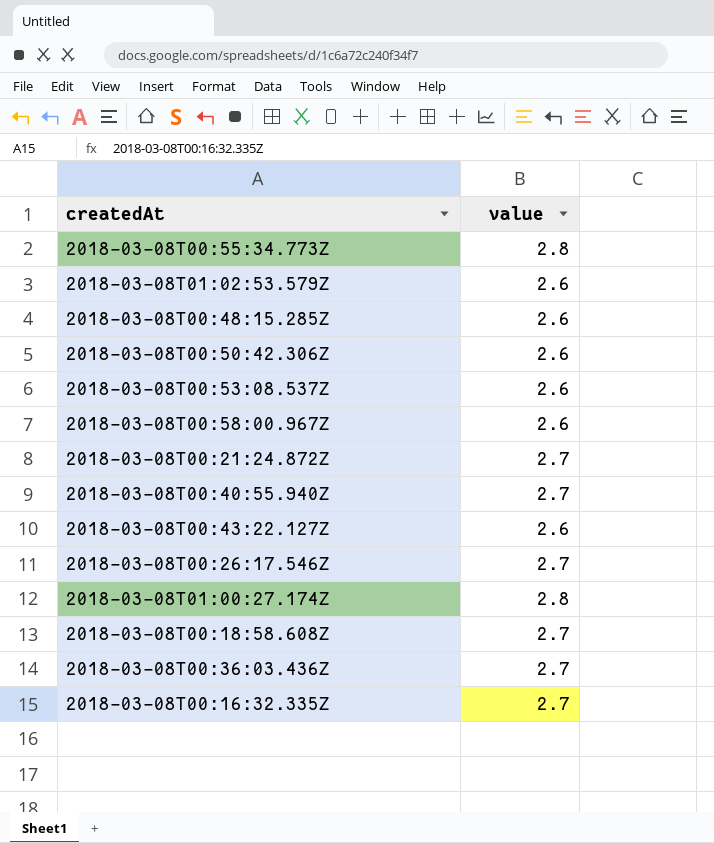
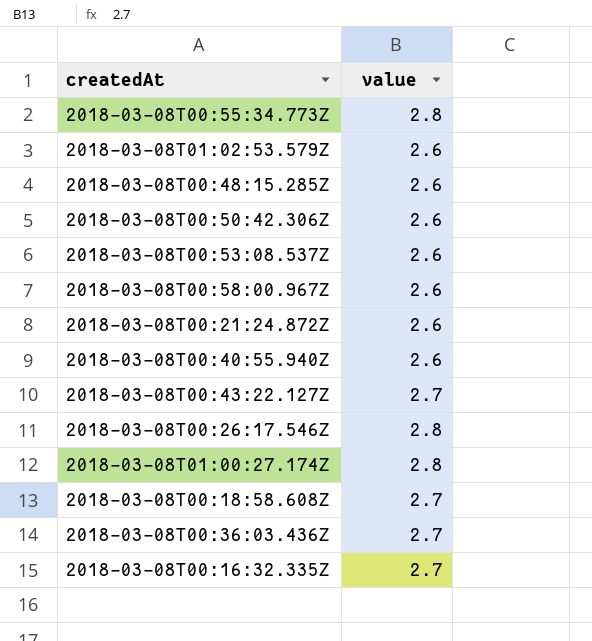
2018-03-08T00:21:24.872Z | value: 2.7 -> 2.6
2018-03-08T00:40:55.940Z | value: 2.7 -> 2.6
2018-03-08T00:43:22.127Z | value: 2.6 -> 2.7
2018-03-08T00:26:17.546Z | value: 2.7 -> 2.8

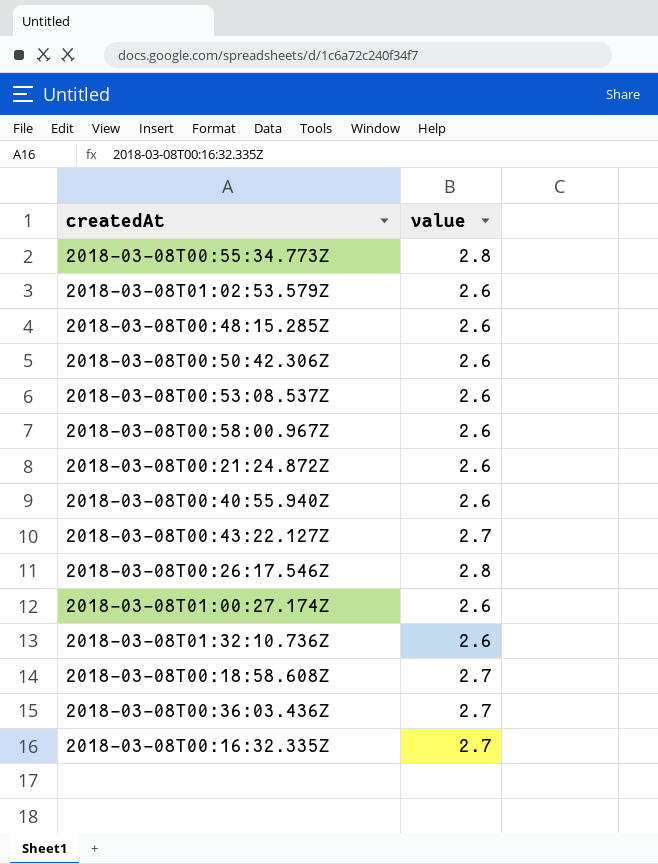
2018-03-08T01:00:27.174Z | value: 2.8 -> 2.6
row 2018-03-08T01:32:10.736Z: none -> 2.6

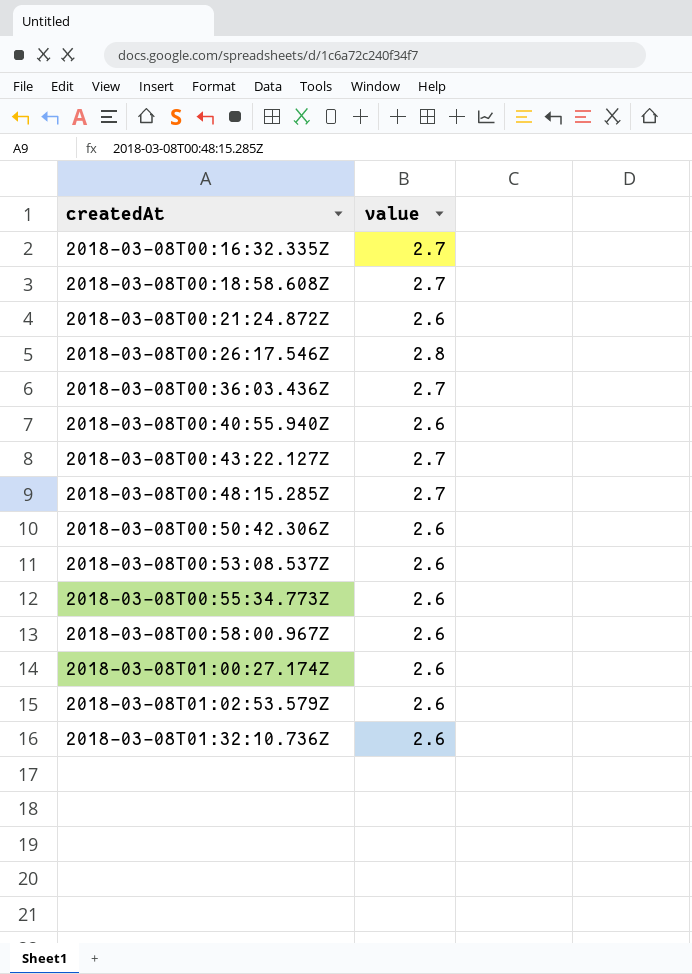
row order: none -> createdAt ascending
2018-03-08T00:48:15.285Z | value: 2.6 -> 2.7
2018-03-08T00:55:34.773Z | value: 2.8 -> 2.6

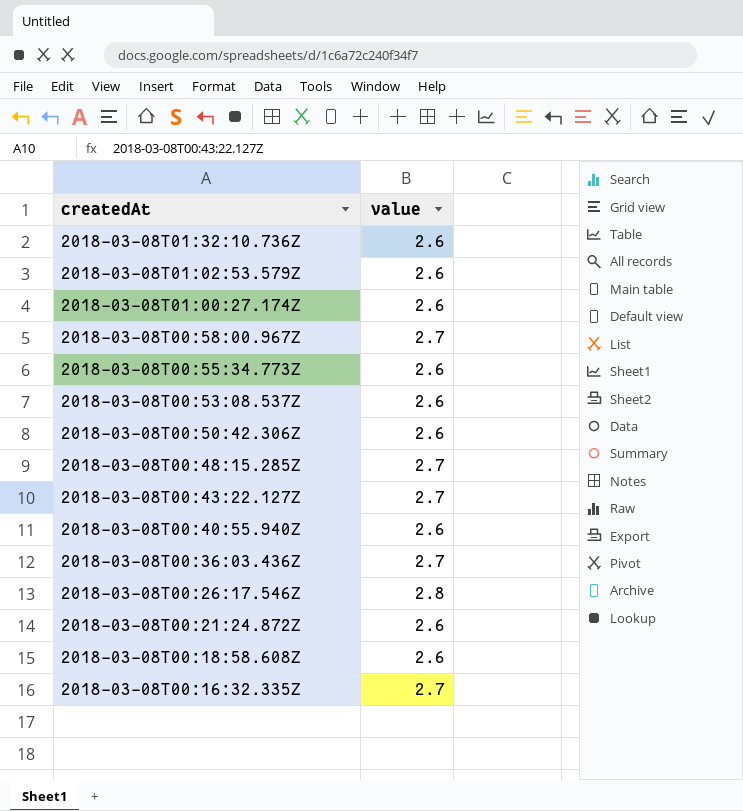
row order: createdAt ascending -> createdAt descending
2018-03-08T00:58:00.967Z | value: 2.6 -> 2.7
2018-03-08T00:18:58.608Z | value: 2.7 -> 2.6

